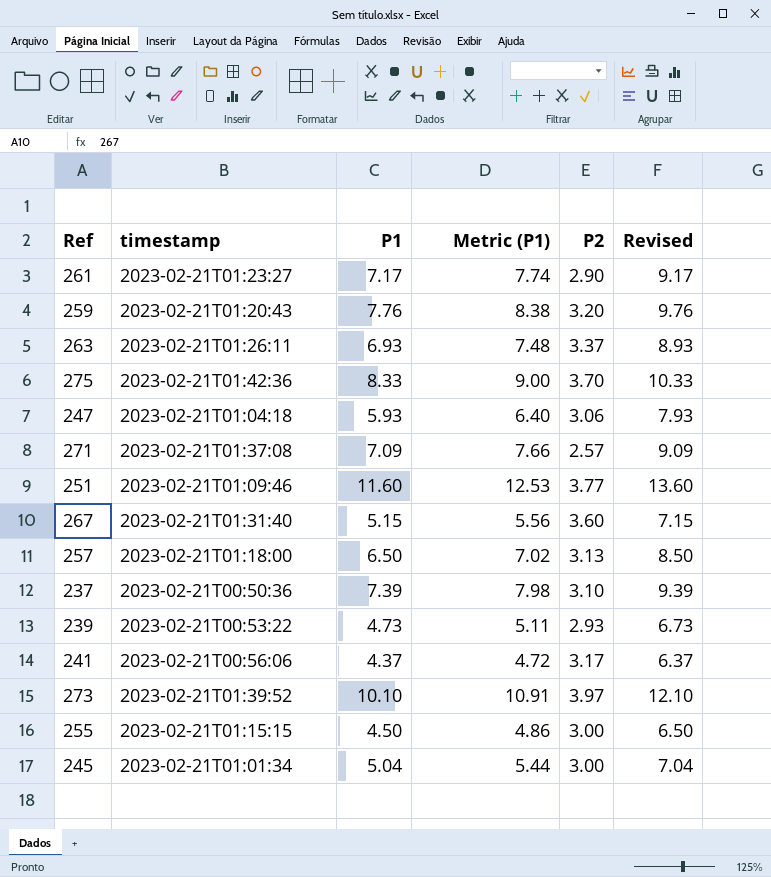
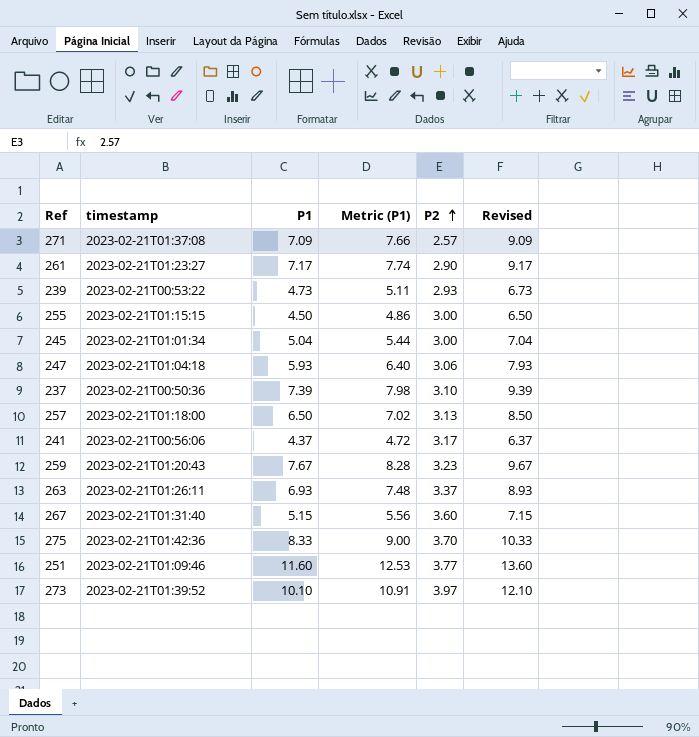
row order: none -> P2 ascending
259 | P1: 7.76 -> 7.67
259 | Metric (P1): 8.38 -> 8.28
259 | P2: 3.20 -> 3.23
259 | Revised: 9.76 -> 9.67

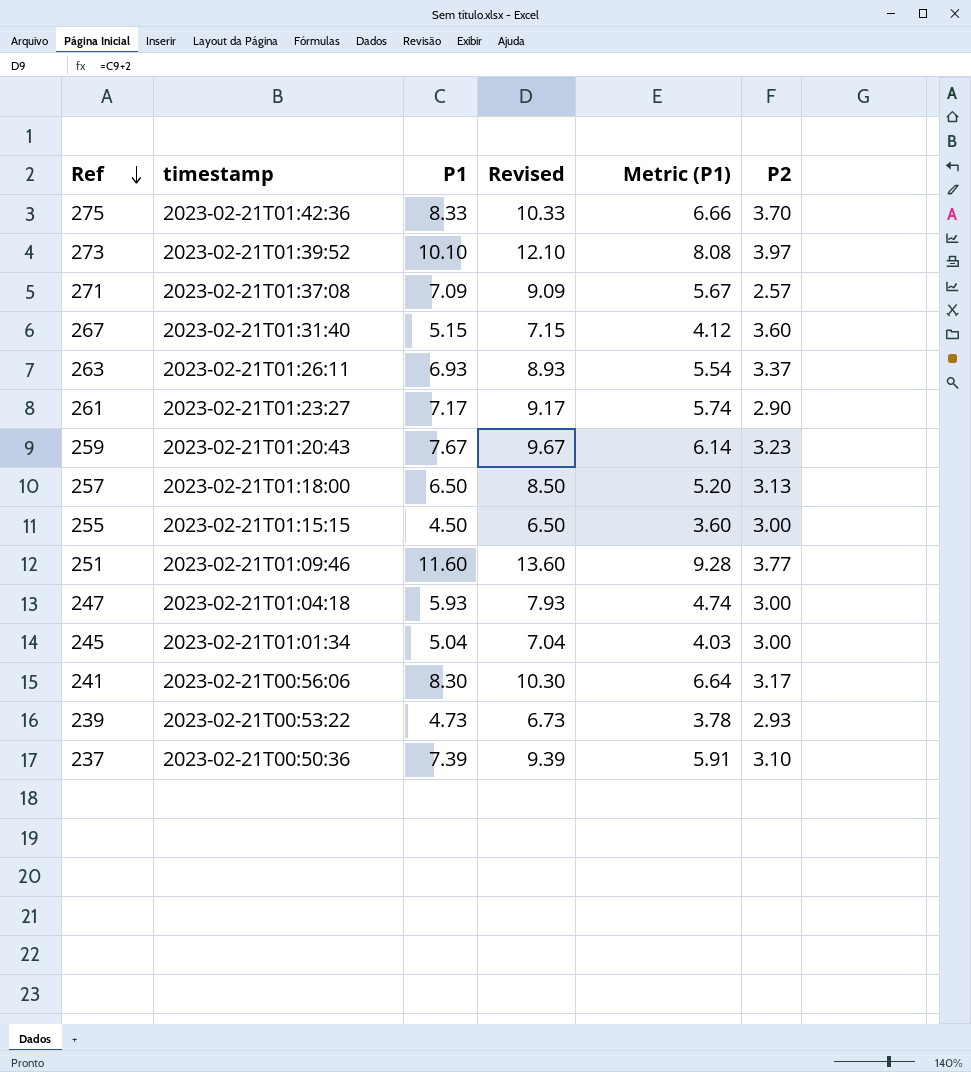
row order: P2 ascending -> Ref descending
column Revised | position: 6 -> 4
column Metric (P1) | formula: [P1] * 1.08 -> [P1] * 0.8
247 | P2: 3.06 -> 3.00
241 | P1: 4.37 -> 8.30
241 | Revised: 6.37 -> 10.30

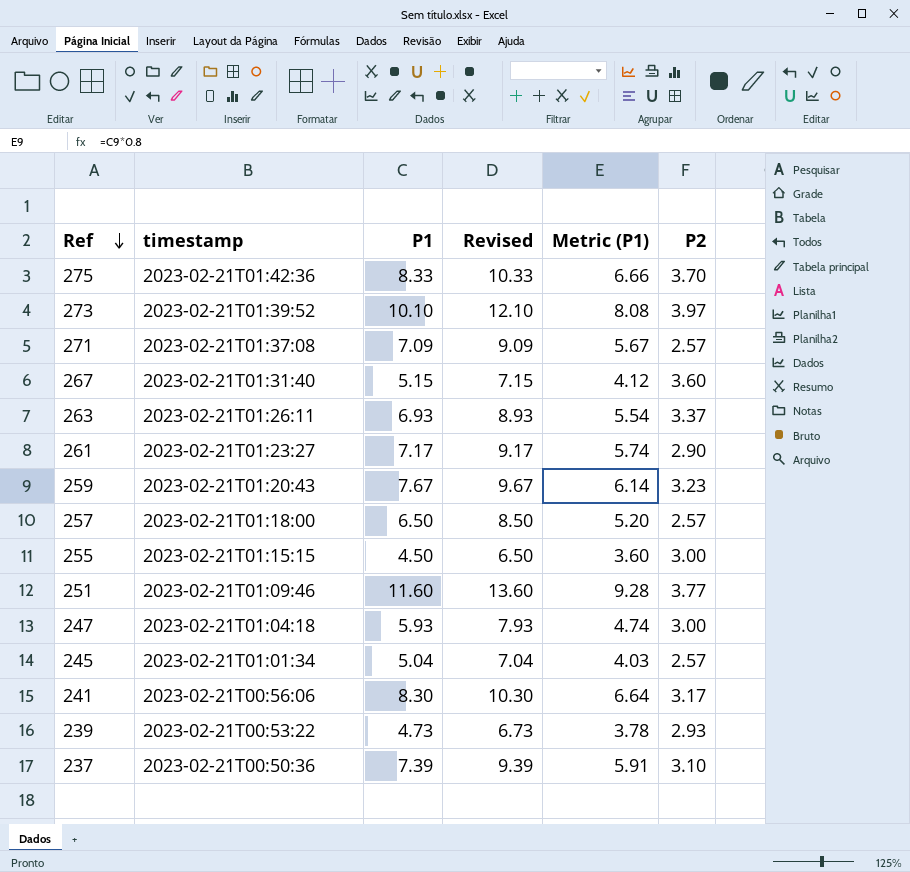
257 | P2: 3.13 -> 2.57
245 | P2: 3.00 -> 2.57

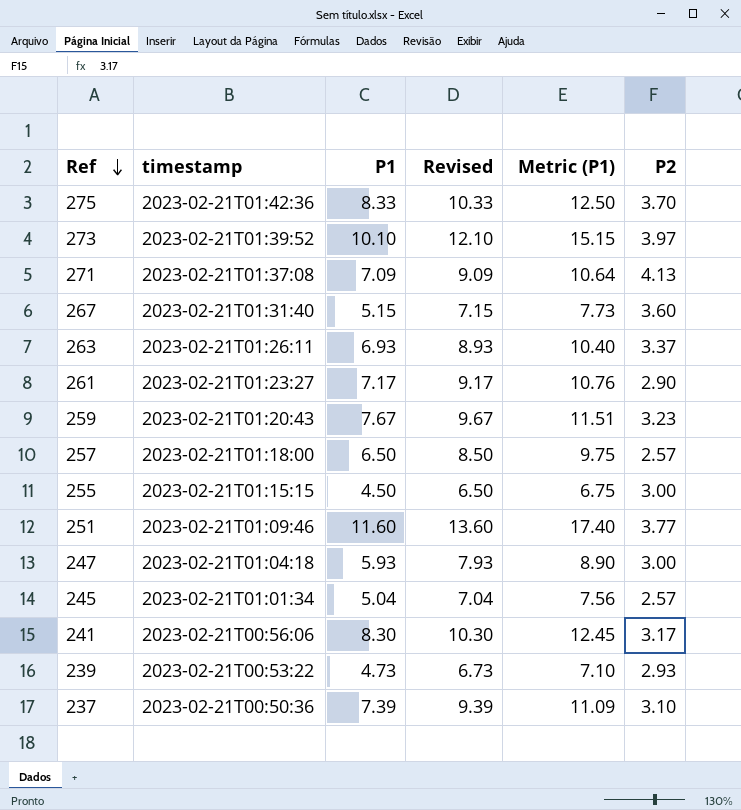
column Metric (P1) | formula: [P1] * 0.8 -> [P1] * 1.5
271 | P2: 2.57 -> 4.13

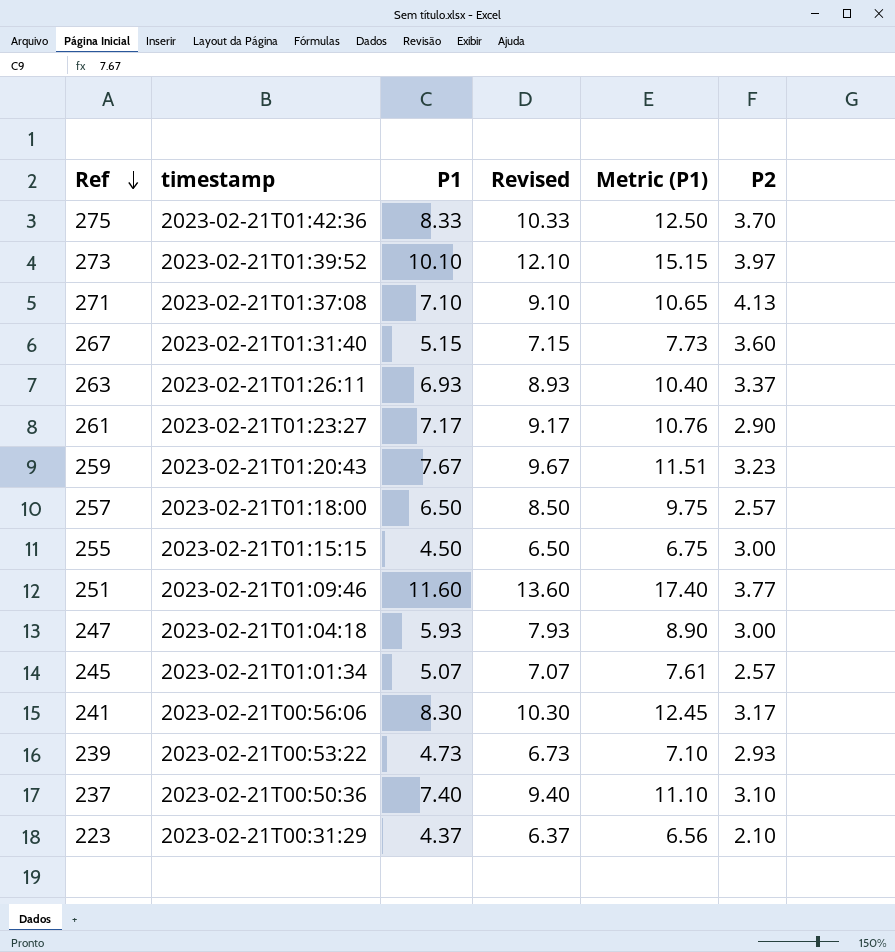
271 | P1: 7.09 -> 7.10
271 | Revised: 9.09 -> 9.10
271 | Metric (P1): 10.64 -> 10.65
245 | P1: 5.04 -> 5.07
245 | Revised: 7.04 -> 7.07
245 | Metric (P1): 7.56 -> 7.61
237 | P1: 7.39 -> 7.40
237 | Revised: 9.39 -> 9.40
237 | Metric (P1): 11.09 -> 11.10
row 223: none -> 2023-02-21T00:31:29 | 4.37 | 6.37 | 6.56 | 2.10

